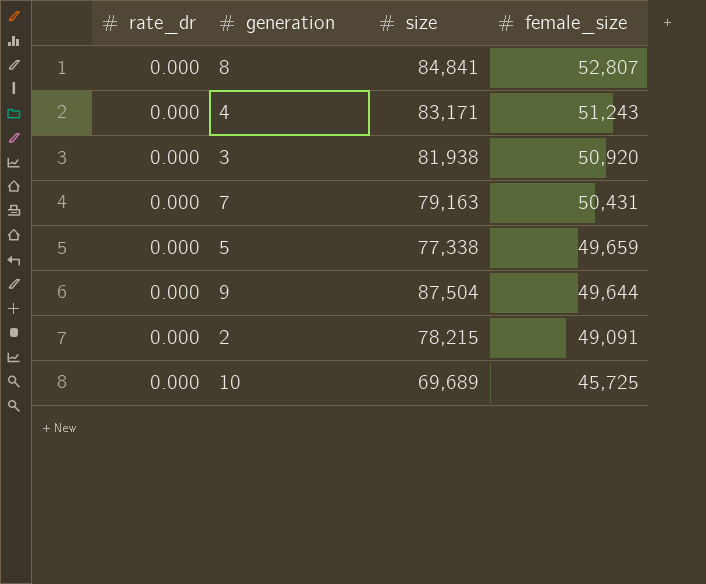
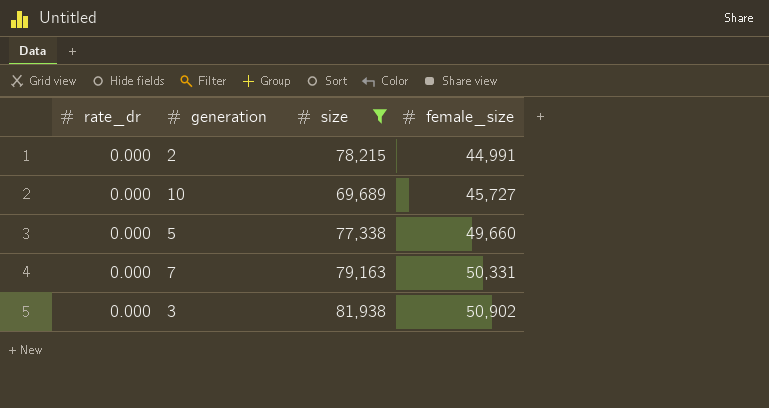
filter: none -> size <= 81,938
row order: female_size descending -> female_size ascending
2 | female_size: 49,091 -> 44,991
10 | female_size: 45,725 -> 45,727
5 | female_size: 49,659 -> 49,660
7 | female_size: 50,431 -> 50,331
3 | female_size: 50,920 -> 50,902

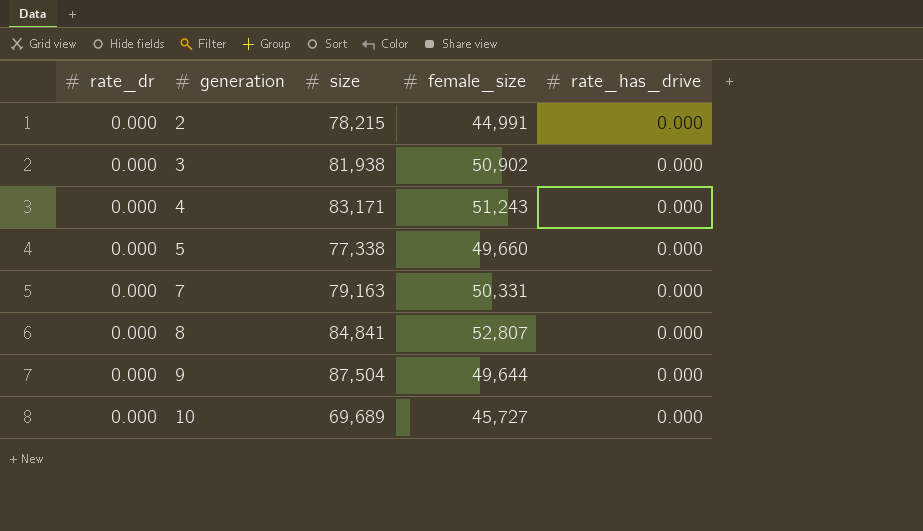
filter: size <= 81,938 -> none
row order: female_size ascending -> generation ascending
column rate_has_drive | position: none -> 5

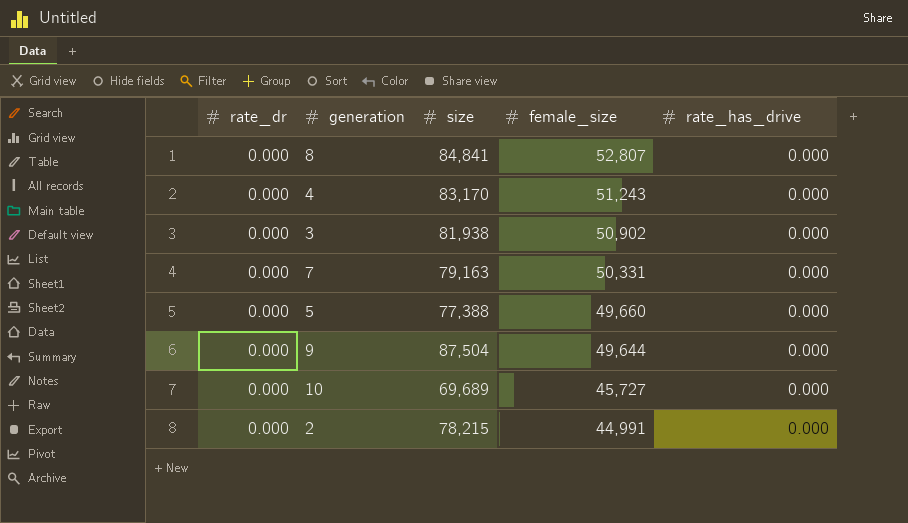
row order: generation ascending -> female_size descending
4 | size: 83,171 -> 83,170
5 | size: 77,338 -> 77,388

